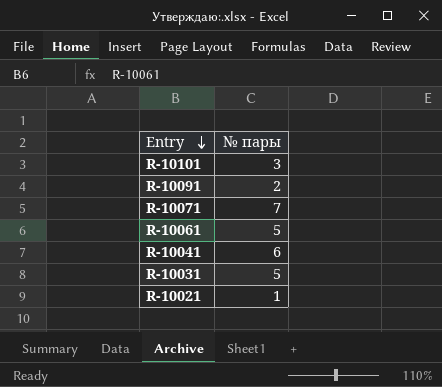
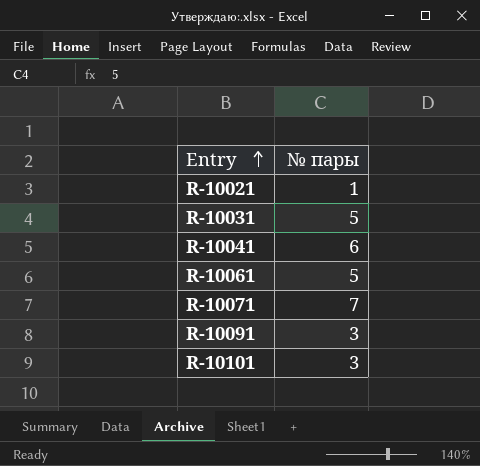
row order: Entry descending -> Entry ascending
R-10091 | № пары: 2 -> 3

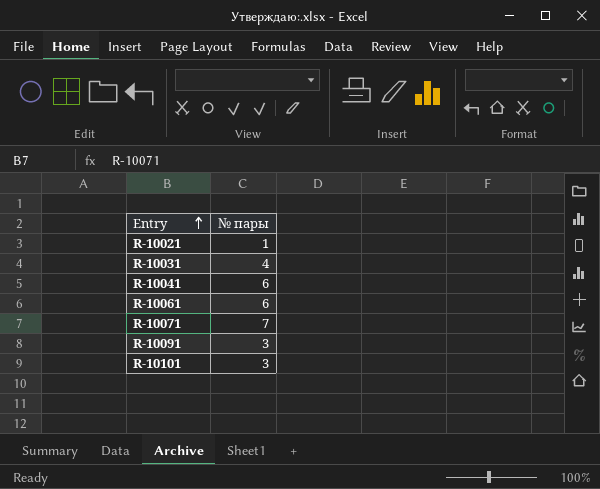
R-10031 | № пары: 5 -> 4
R-10061 | № пары: 5 -> 6

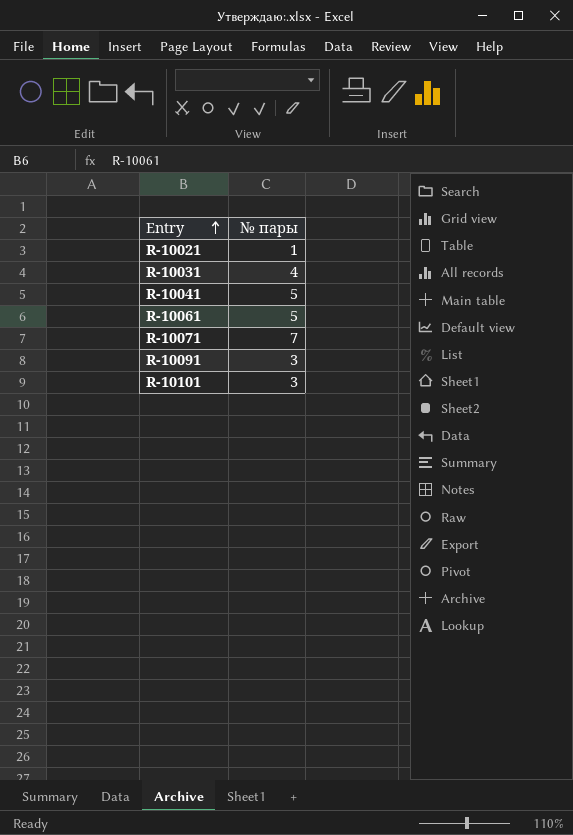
R-10041 | № пары: 6 -> 5
R-10061 | № пары: 6 -> 5

